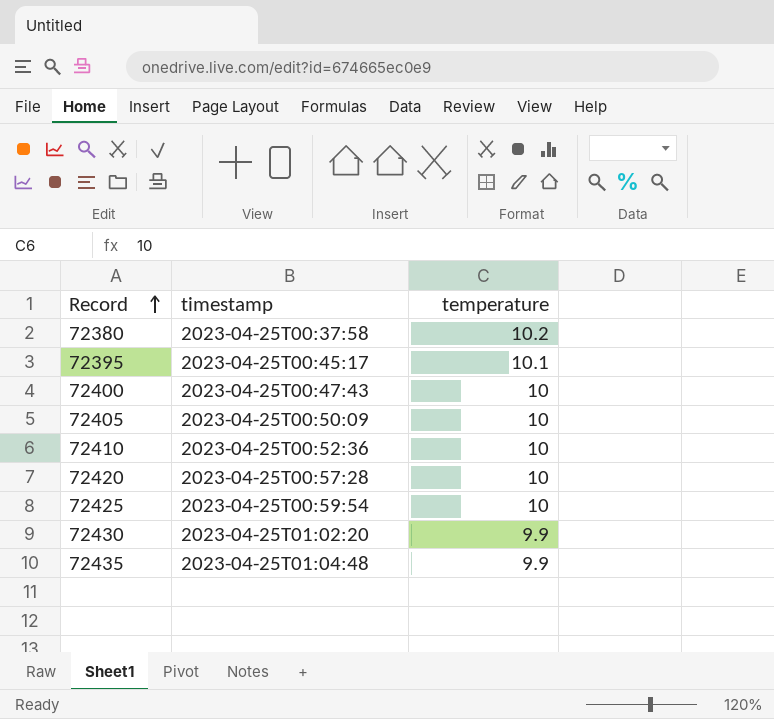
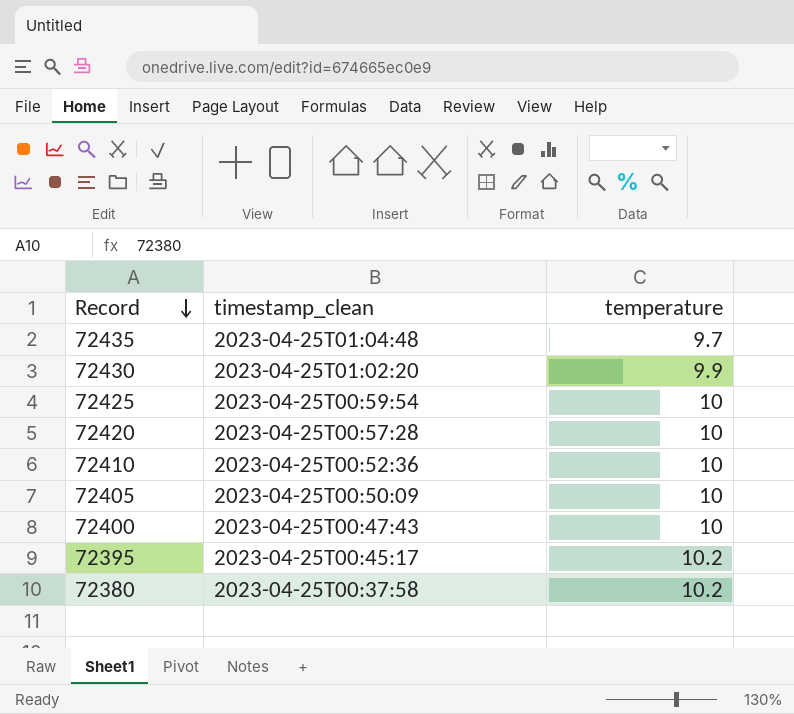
row order: Record ascending -> Record descending
column name: timestamp -> timestamp_clean
72435 | temperature: 9.9 -> 9.7
72395 | temperature: 10.1 -> 10.2

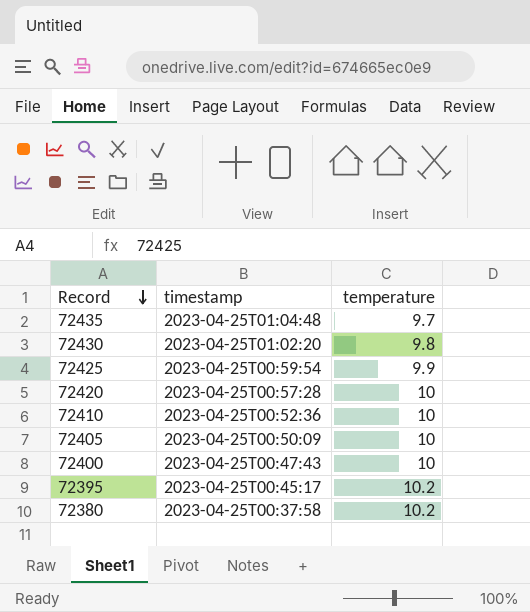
column name: timestamp_clean -> timestamp
72430 | temperature: 9.9 -> 9.8
72425 | temperature: 10 -> 9.9

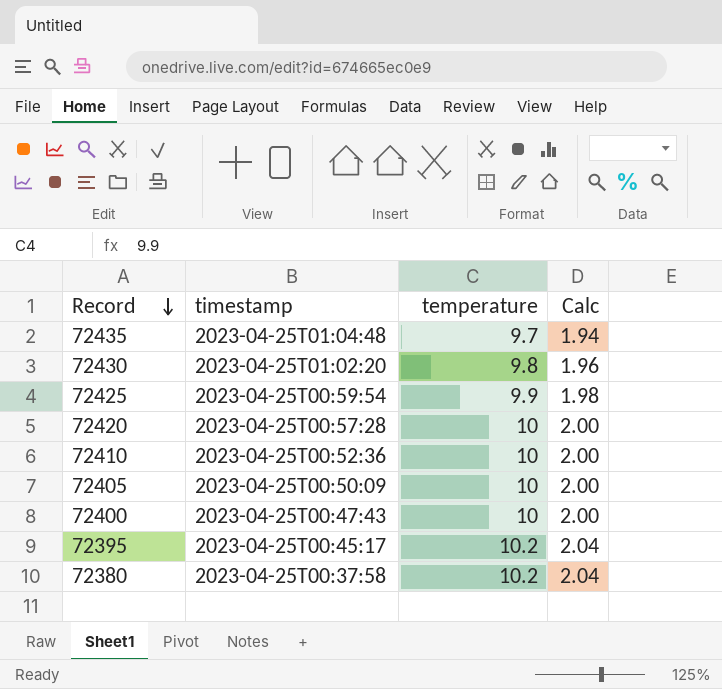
column Calc | formula: none -> [temperature] * 0.2

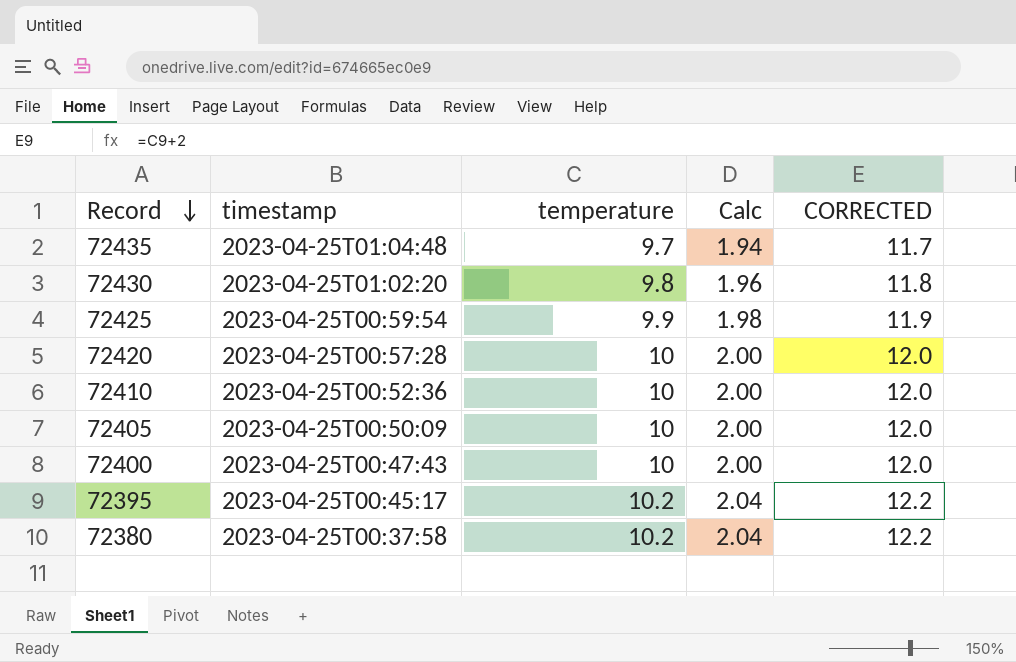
column CORRECTED | formula: none -> [temperature] + 2

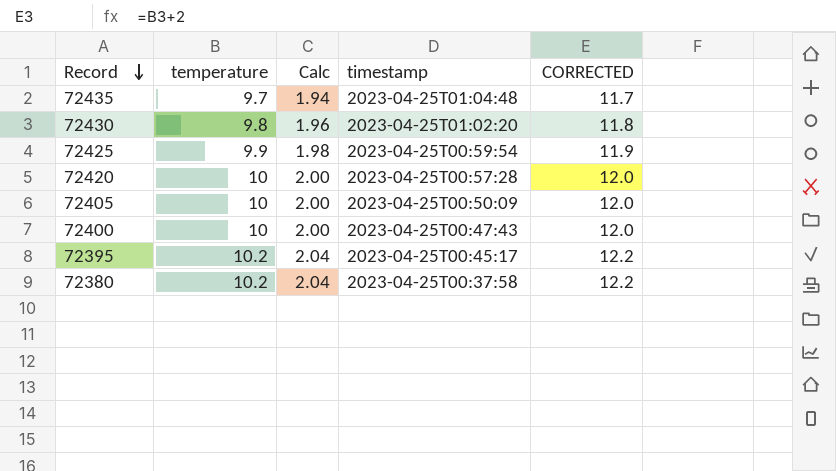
column timestamp | position: 2 -> 4
row 72410: 2023-04-25T00:52:36 | 10 | 2.00 | 12.0 -> none

